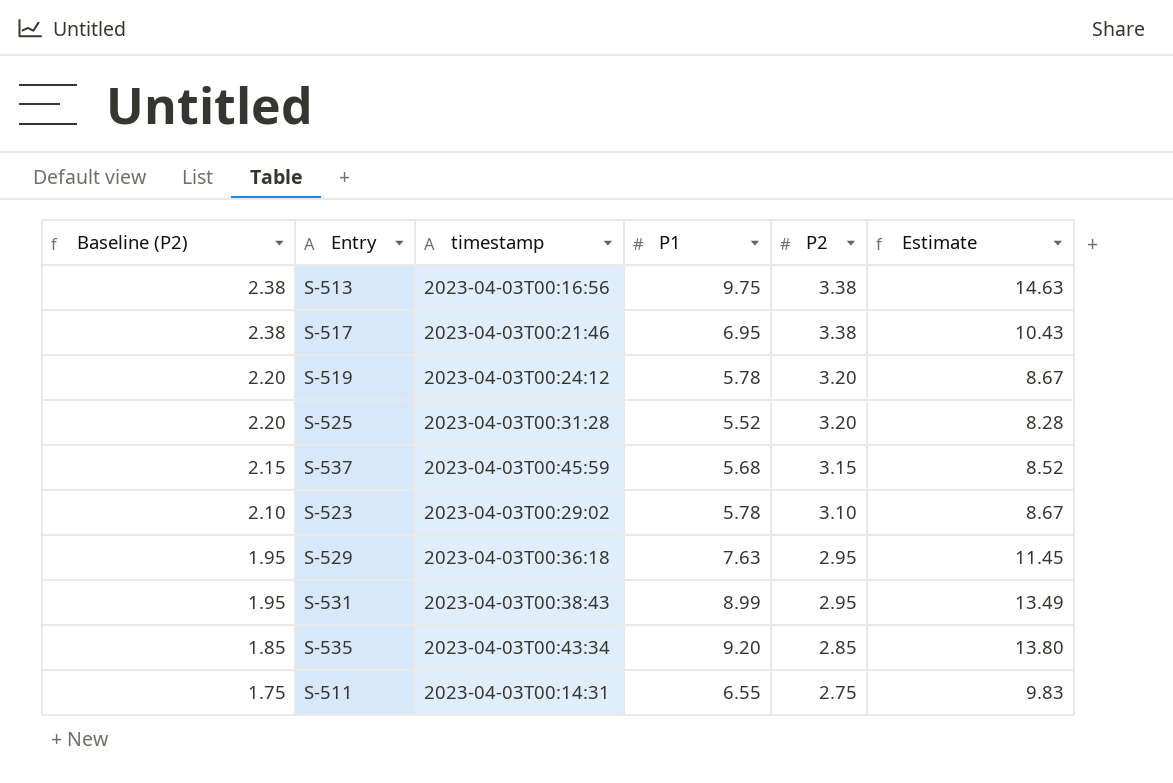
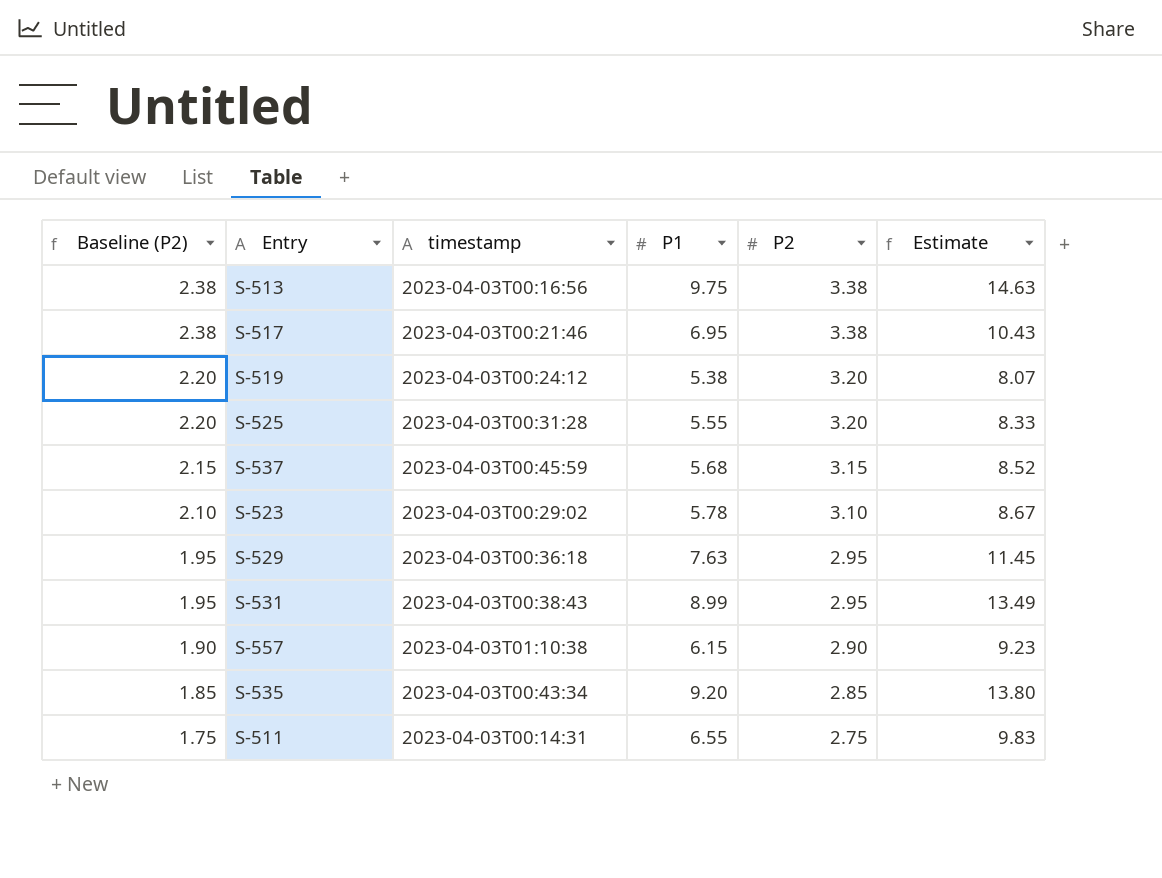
S-519 | P1: 5.78 -> 5.38
S-519 | Estimate: 8.67 -> 8.07
S-525 | P1: 5.52 -> 5.55
S-525 | Estimate: 8.28 -> 8.33
row S-557: none -> 1.90 | 2023-04-03T01:10:38 | 6.15 | 2.90 | 9.23

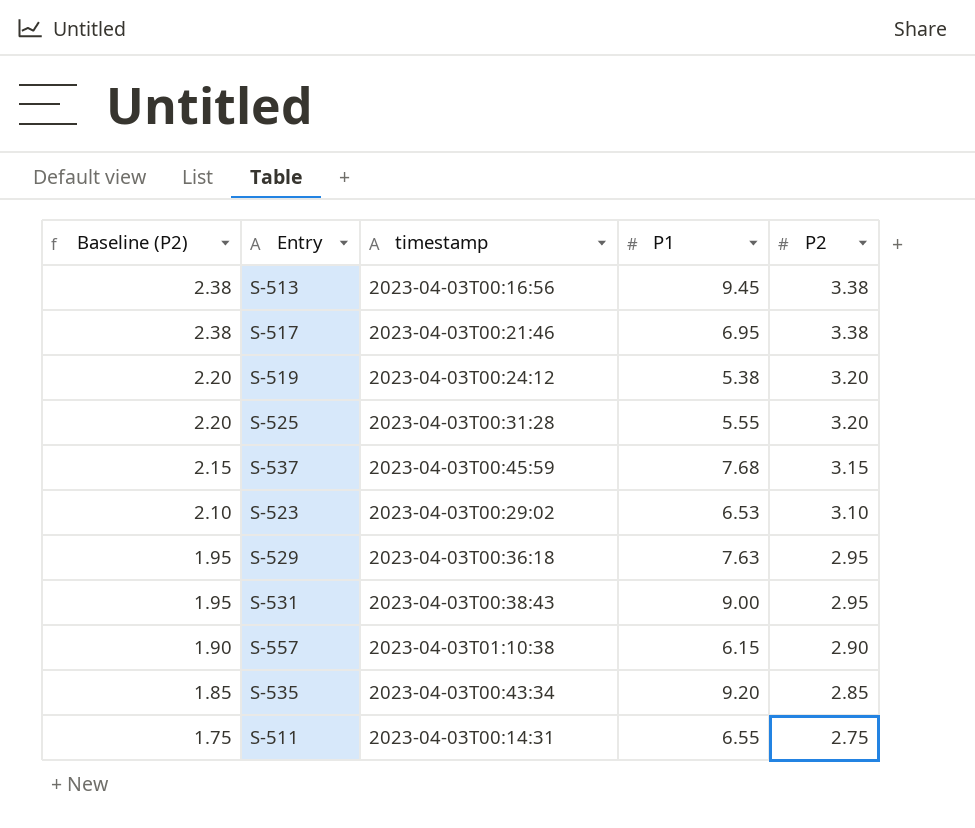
column Estimate | formula: [P1] * 1.5 -> none
S-513 | P1: 9.75 -> 9.45
S-537 | P1: 5.68 -> 7.68
S-523 | P1: 5.78 -> 6.53
S-531 | P1: 8.99 -> 9.00

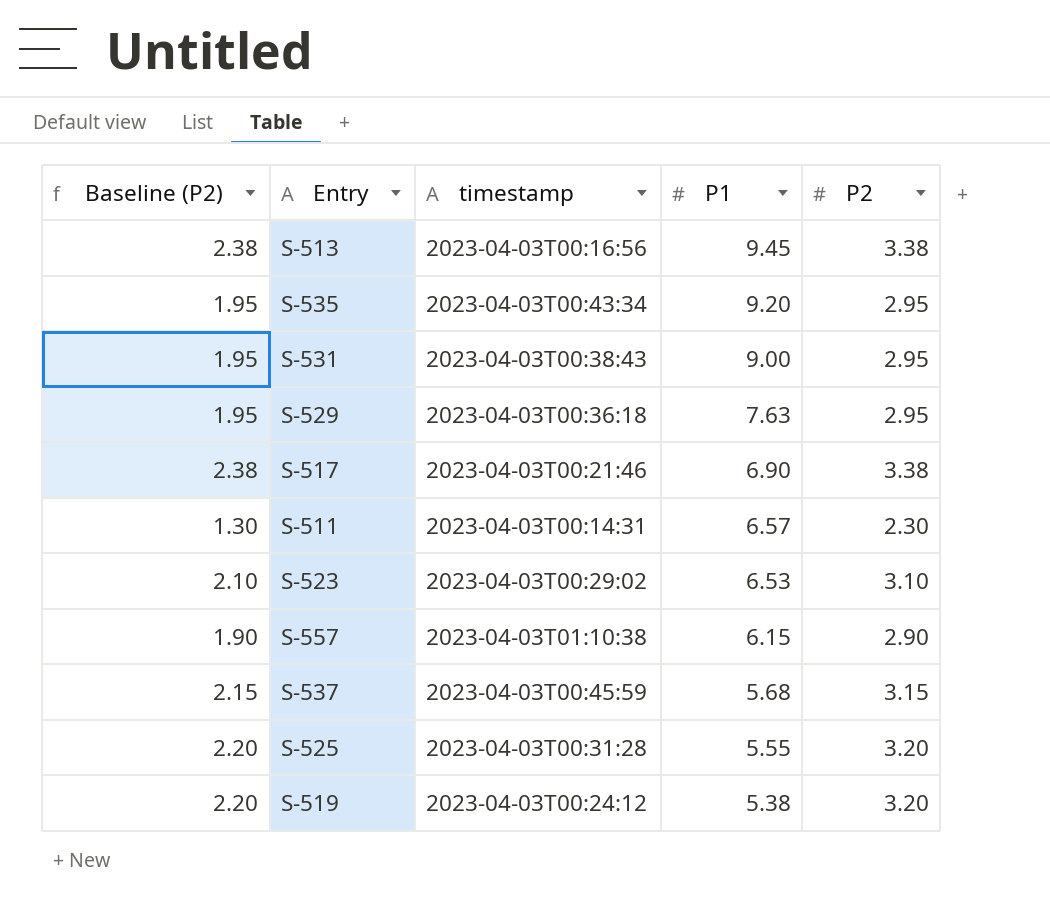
row order: Baseline (P2) descending -> P1 descending
S-535 | Baseline (P2): 1.85 -> 1.95
S-535 | P2: 2.85 -> 2.95
S-517 | P1: 6.95 -> 6.90
S-511 | Baseline (P2): 1.75 -> 1.30
S-511 | P1: 6.55 -> 6.57
S-511 | P2: 2.75 -> 2.30
S-537 | P1: 7.68 -> 5.68

